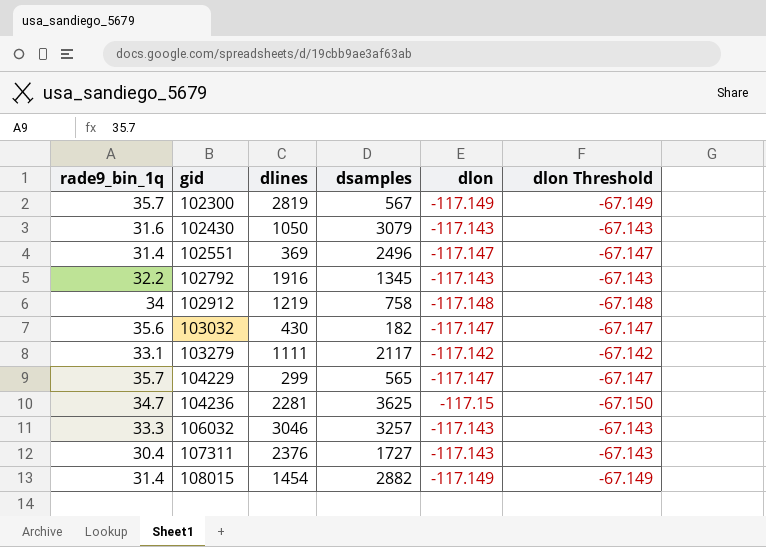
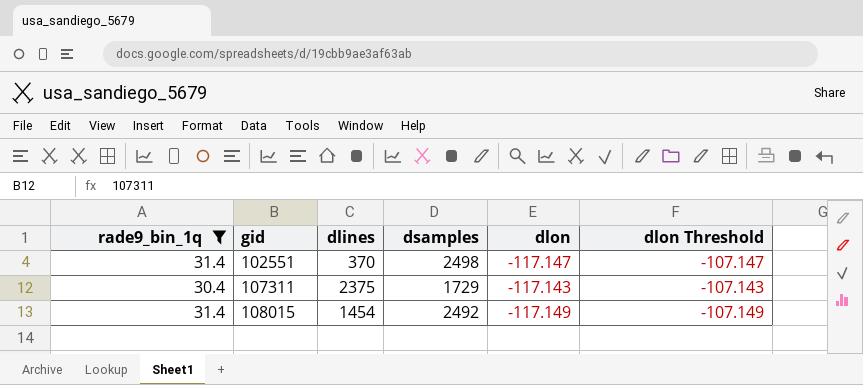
filter: none -> rade9_bin_1q <= 31.4
column dlon Threshold | formula: [dlon] + 50 -> [dlon] + 10
102551 | dlines: 369 -> 370
102551 | dsamples: 2496 -> 2498
107311 | dlines: 2376 -> 2375
107311 | dsamples: 1727 -> 1729
108015 | dsamples: 2882 -> 2492

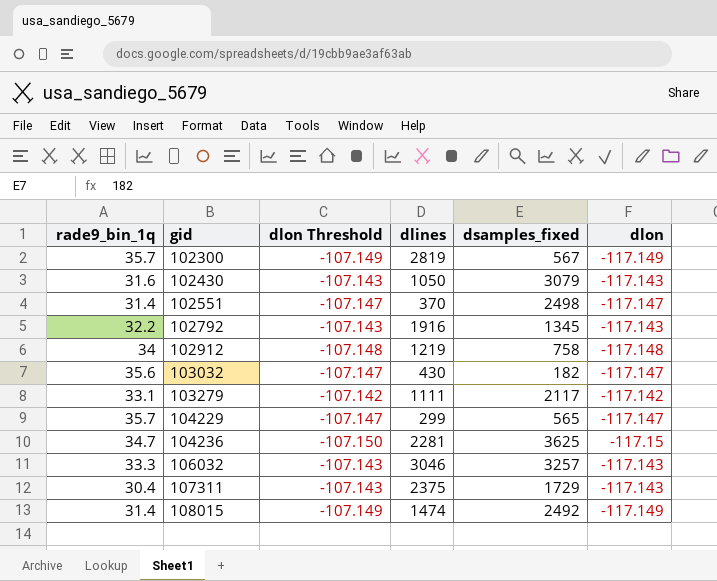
filter: rade9_bin_1q <= 31.4 -> none
column dlon Threshold | position: 6 -> 3
column name: dsamples -> dsamples_fixed
108015 | dlines: 1454 -> 1474

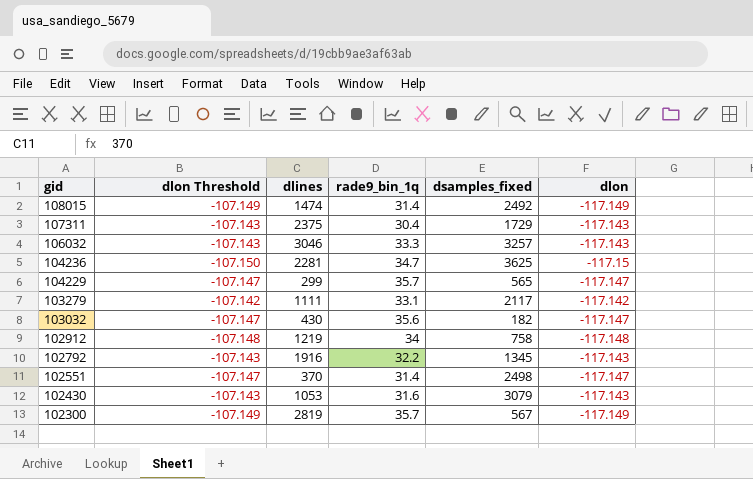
row order: gid ascending -> gid descending
column rade9_bin_1q | position: 1 -> 4
102430 | dlines: 1050 -> 1053

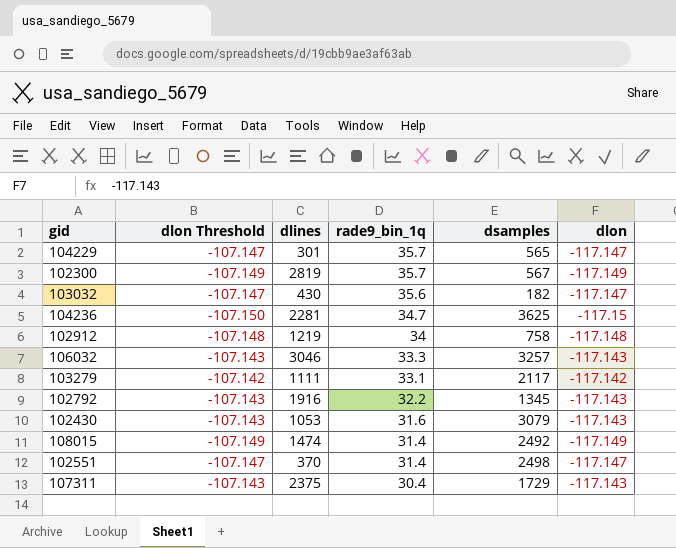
row order: gid descending -> rade9_bin_1q descending
column name: dsamples_fixed -> dsamples
104229 | dlines: 299 -> 301

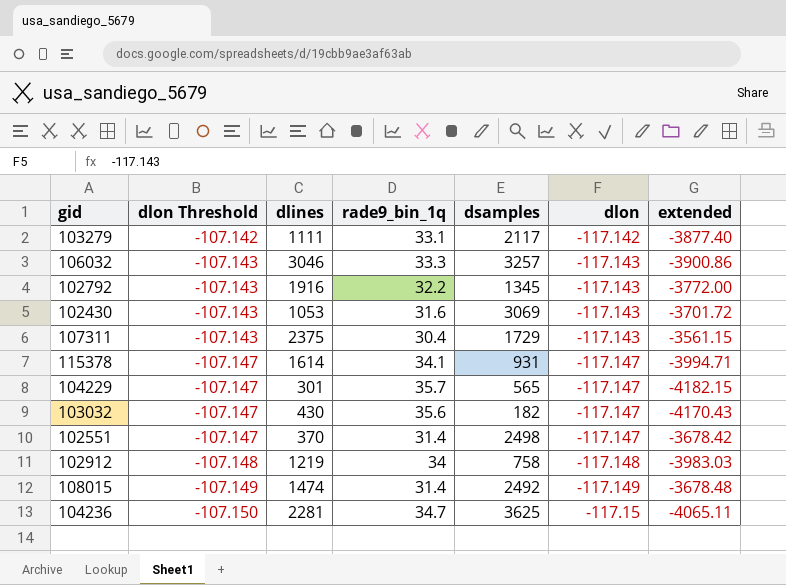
row order: rade9_bin_1q descending -> dlon Threshold descending
column extended | formula: none -> [rade9_bin_1q] * [dlon]
row 102300: -107.149 | 2819 | 35.7 | 567 | -117.149 -> none
102430 | dsamples: 3079 -> 3069
row 115378: none -> -107.147 | 1614 | 34.1 | 931 | -117.147 | -3994.71

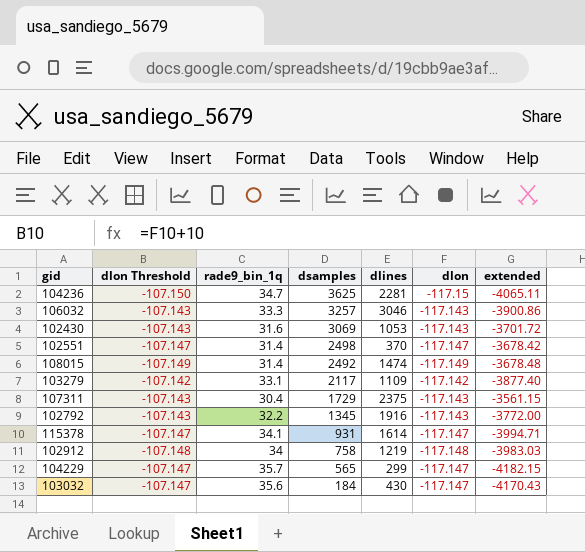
row order: dlon Threshold descending -> dsamples descending
column dlines | position: 3 -> 5
103279 | dlines: 1111 -> 1109
104229 | dlines: 301 -> 299
103032 | dsamples: 182 -> 184

